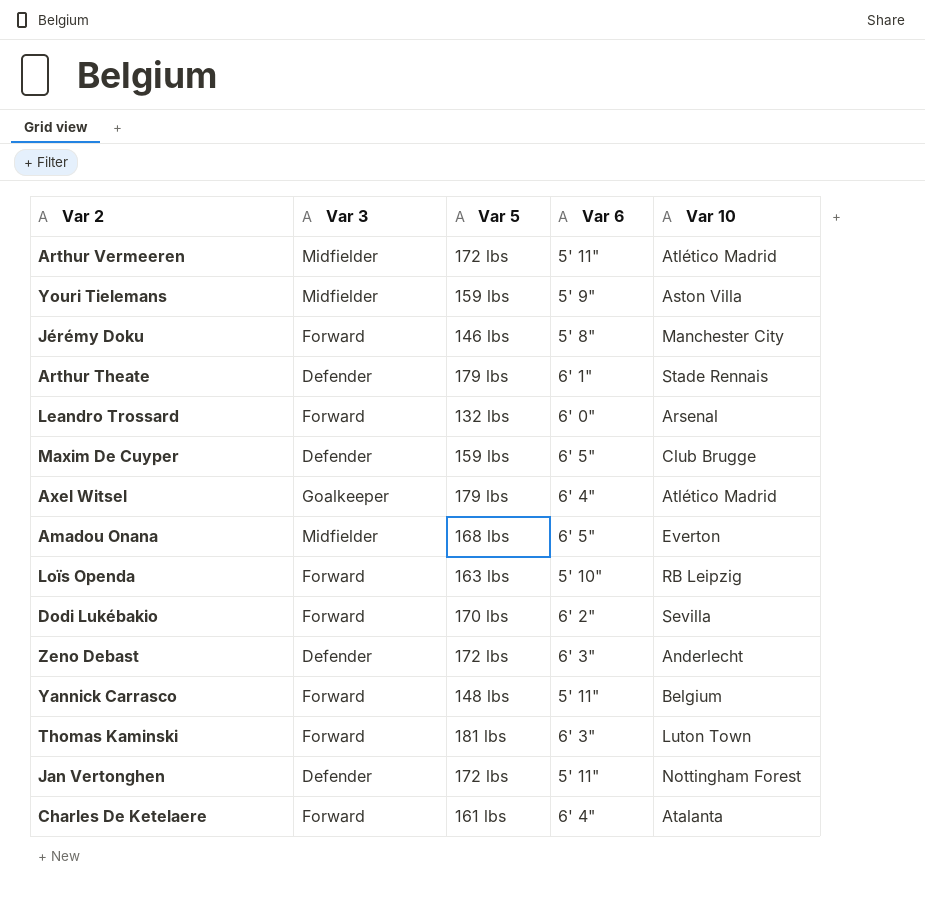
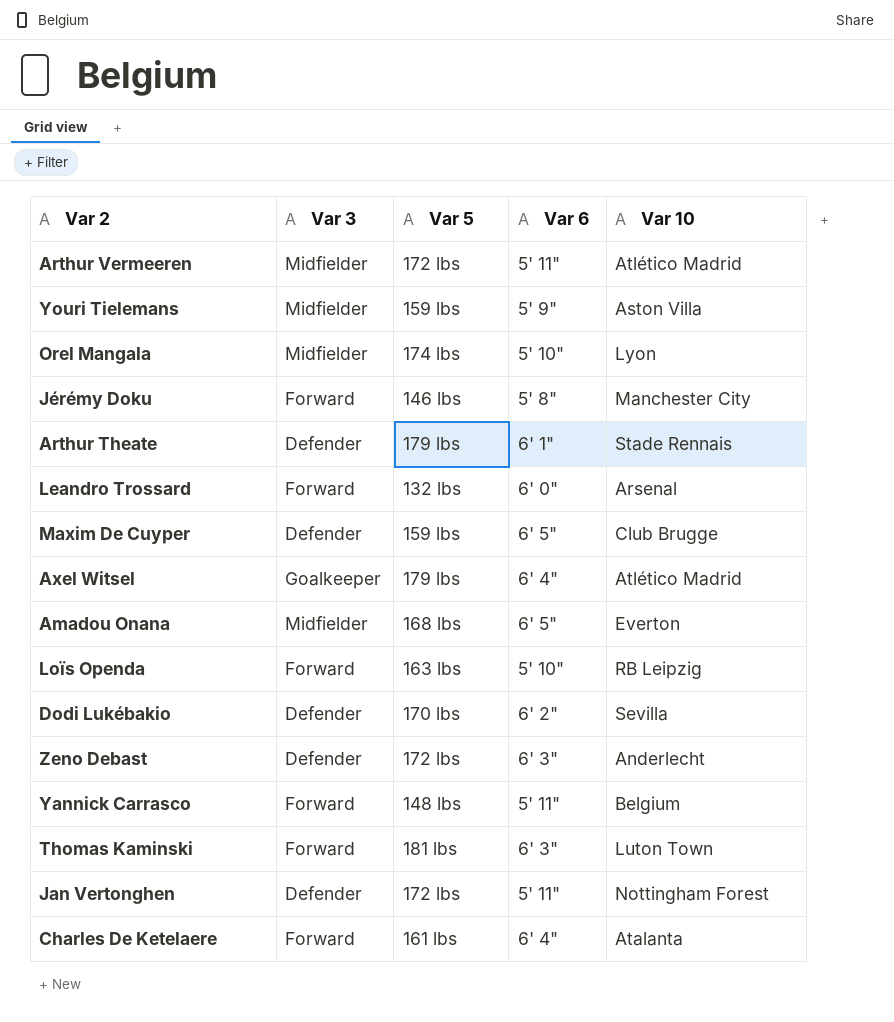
row Orel Mangala: none -> Midfielder | 174 lbs | 5' 10" | Lyon
Dodi Lukébakio | Var 3: Forward -> Defender

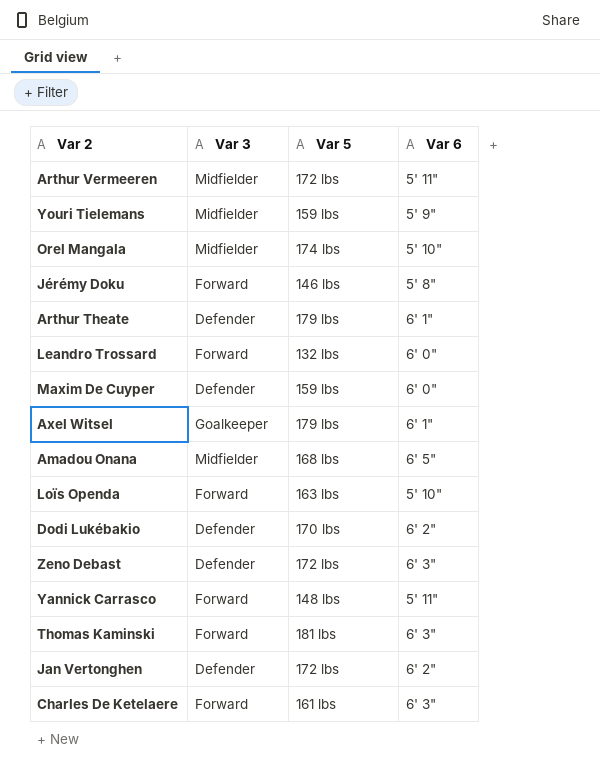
column Var 10 | position: 5 -> none
Maxim De Cuyper | Var 6: 6' 5" -> 6' 0"
Axel Witsel | Var 6: 6' 4" -> 6' 1"
Jan Vertonghen | Var 6: 5' 11" -> 6' 2"
Charles De Ketelaere | Var 6: 6' 4" -> 6' 3"

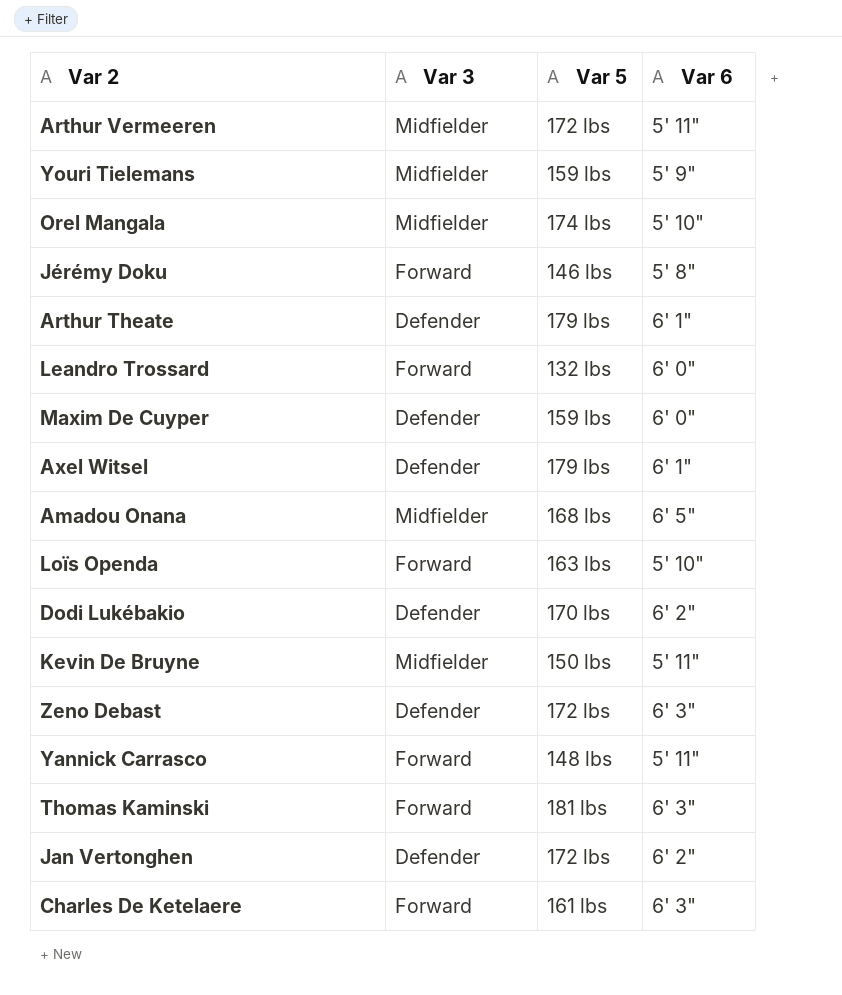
Axel Witsel | Var 3: Goalkeeper -> Defender
row Kevin De Bruyne: none -> Midfielder | 150 lbs | 5' 11"

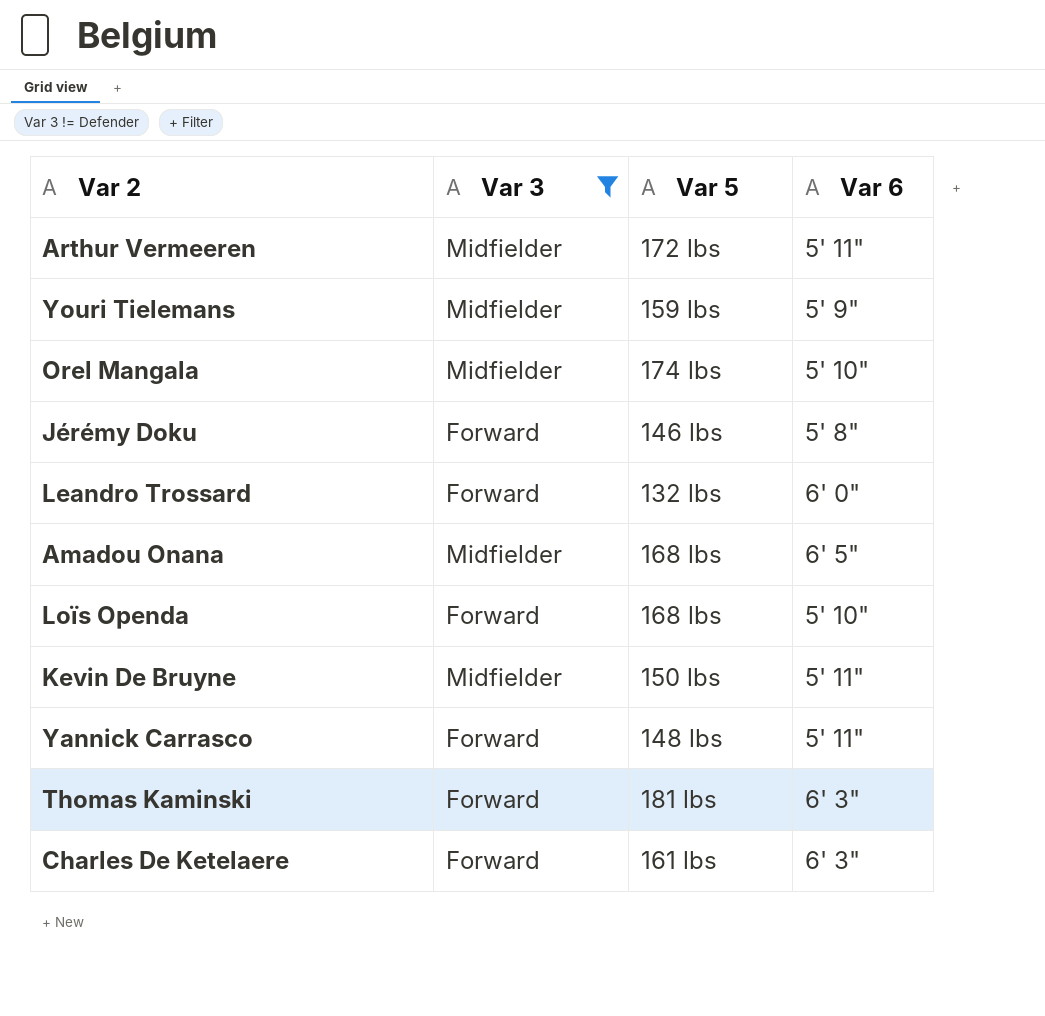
filter: none -> Var 3 != Defender
Loïs Openda | Var 5: 163 lbs -> 168 lbs

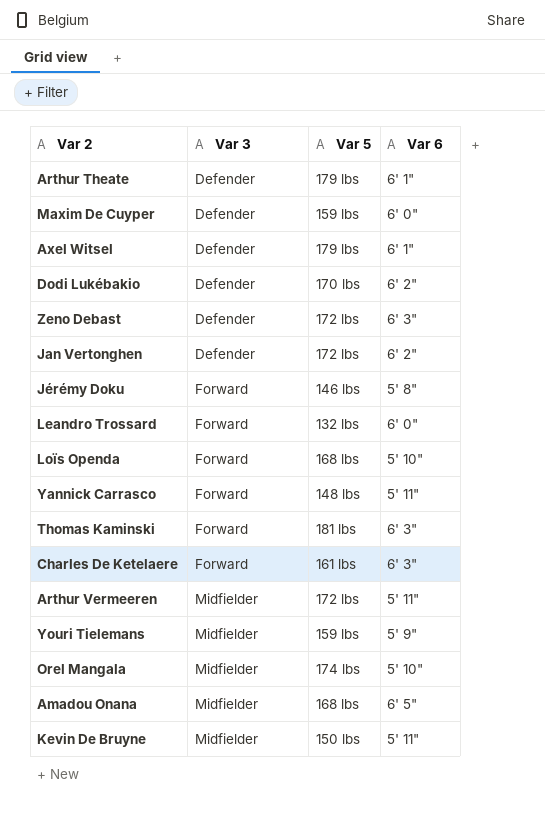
filter: Var 3 != Defender -> none
row order: none -> Var 3 ascending

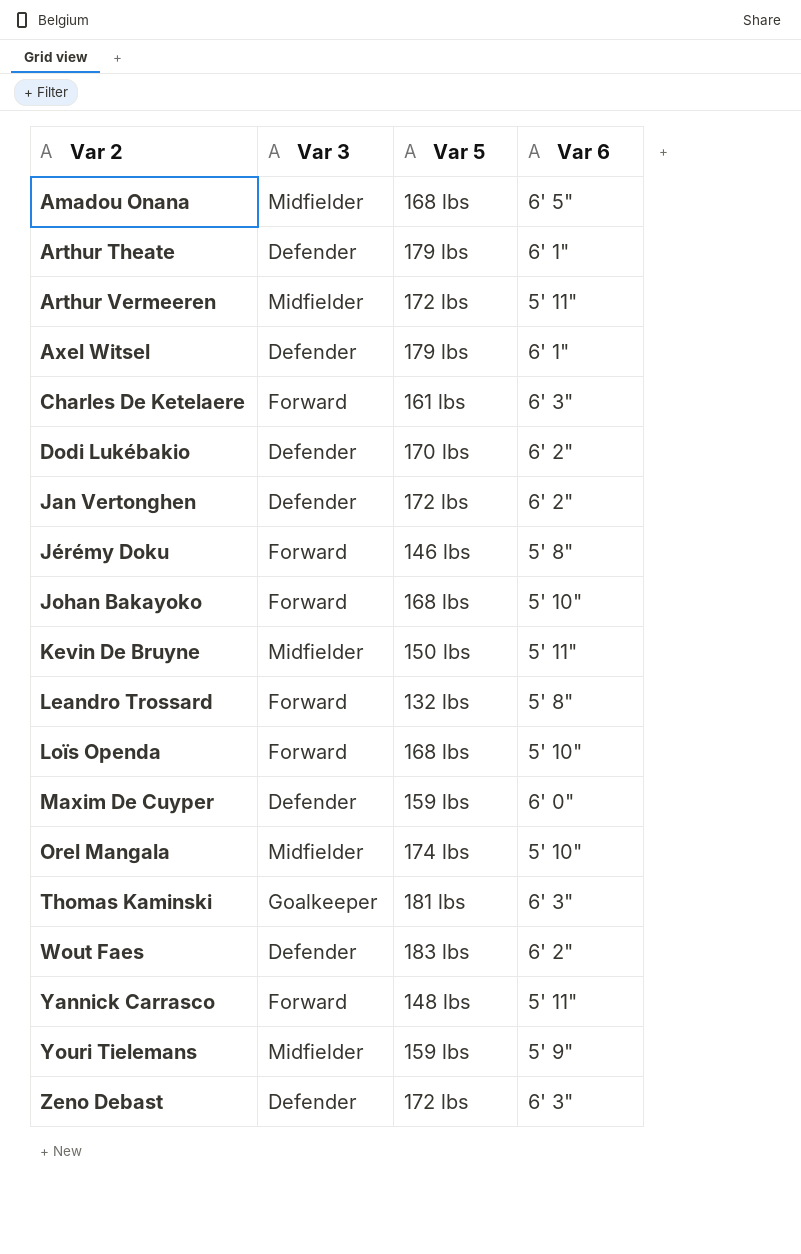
row order: Var 3 ascending -> Var 2 ascending
row Johan Bakayoko: none -> Forward | 168 lbs | 5' 10"
Leandro Trossard | Var 6: 6' 0" -> 5' 8"
Thomas Kaminski | Var 3: Forward -> Goalkeeper
row Wout Faes: none -> Defender | 183 lbs | 6' 2"

